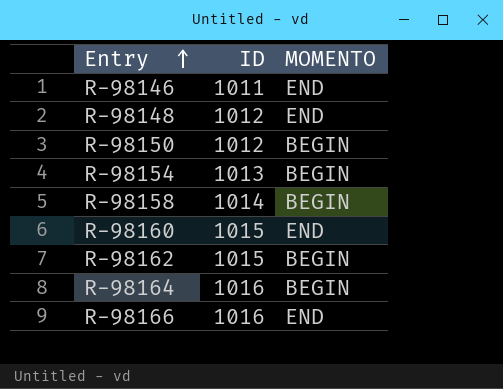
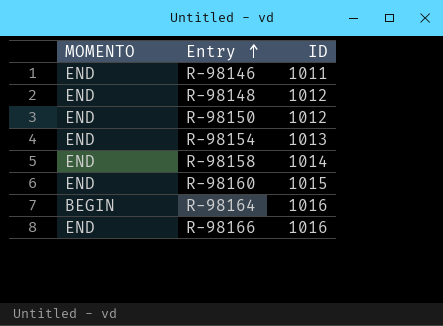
column MOMENTO | position: 3 -> 1
row R-98162: 1015 | BEGIN -> none
R-98150 | MOMENTO: BEGIN -> END
R-98154 | MOMENTO: BEGIN -> END
R-98158 | MOMENTO: BEGIN -> END

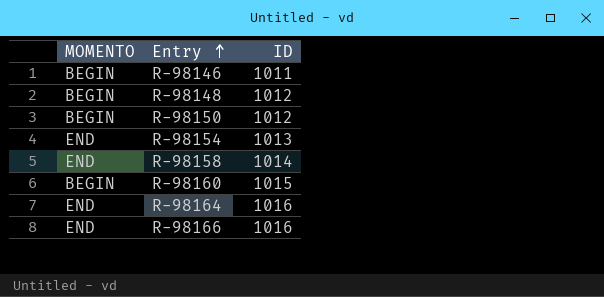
R-98146 | MOMENTO: END -> BEGIN
R-98148 | MOMENTO: END -> BEGIN
R-98150 | MOMENTO: END -> BEGIN
R-98160 | MOMENTO: END -> BEGIN
R-98164 | MOMENTO: BEGIN -> END

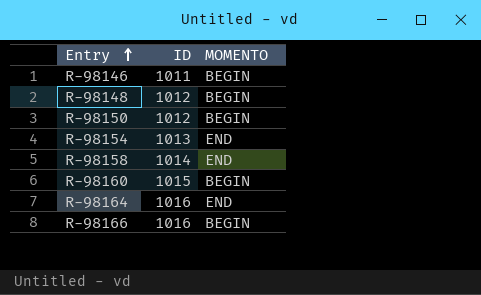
column MOMENTO | position: 1 -> 3
R-98166 | MOMENTO: END -> BEGIN

